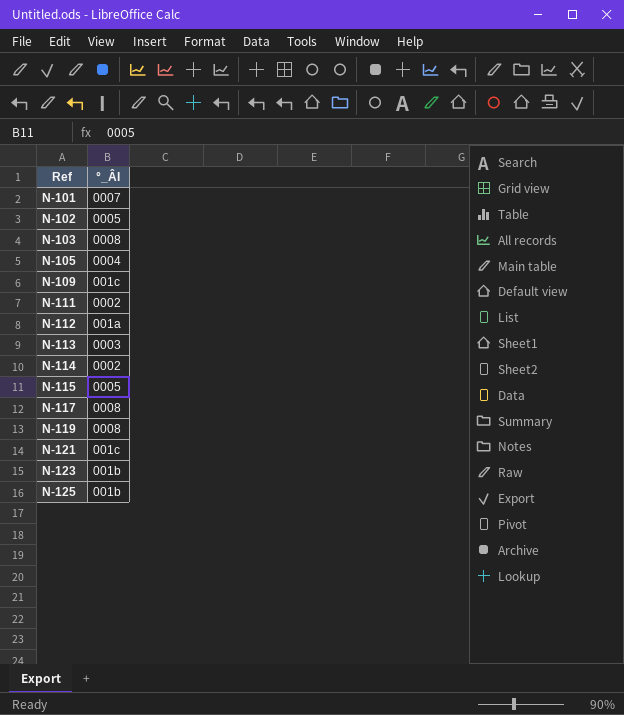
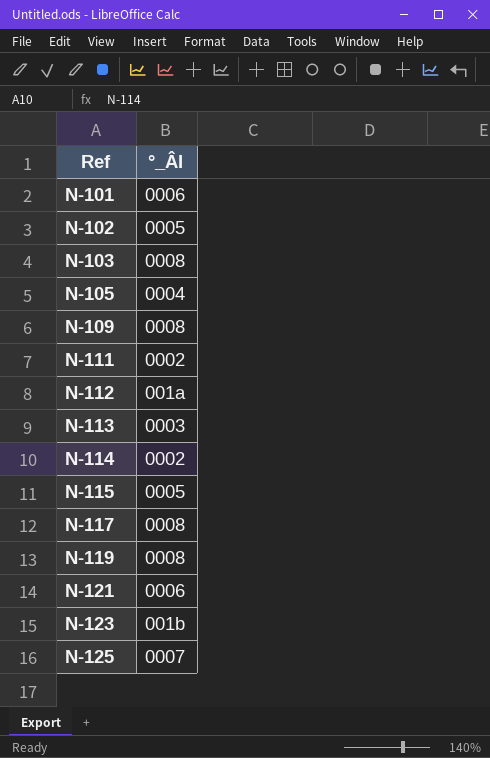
N-101 | °_ÂI: 0007 -> 0006
N-109 | °_ÂI: 001c -> 0008
N-121 | °_ÂI: 001c -> 0006
N-125 | °_ÂI: 001b -> 0007

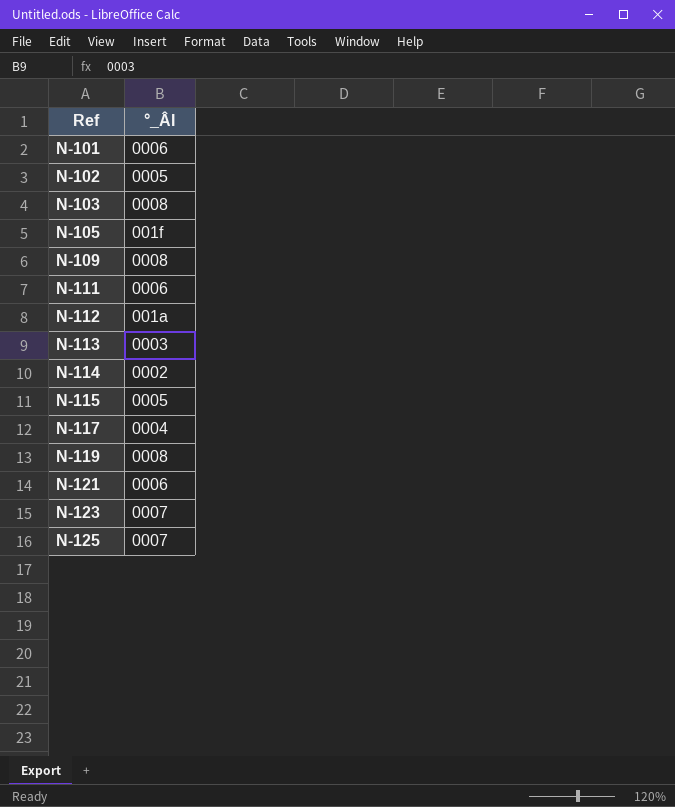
N-105 | °_ÂI: 0004 -> 001f
N-111 | °_ÂI: 0002 -> 0006
N-117 | °_ÂI: 0008 -> 0004
N-123 | °_ÂI: 001b -> 0007

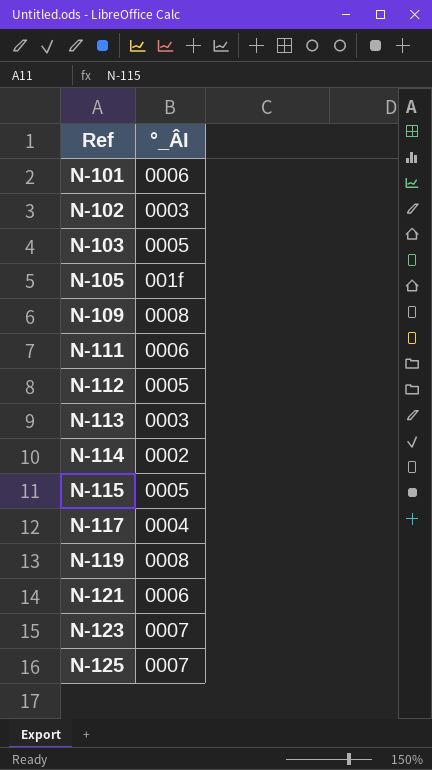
N-102 | °_ÂI: 0005 -> 0003
N-103 | °_ÂI: 0008 -> 0005
N-112 | °_ÂI: 001a -> 0005

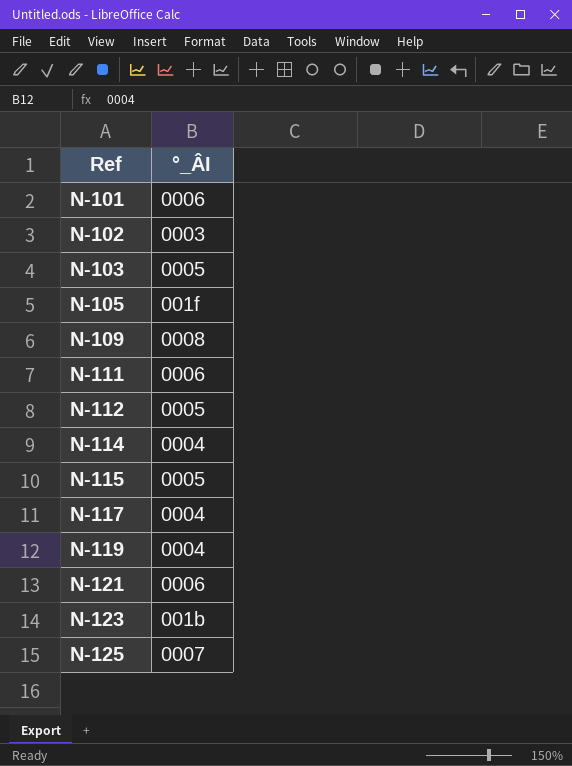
row N-113: 0003 -> none
N-114 | °_ÂI: 0002 -> 0004
N-119 | °_ÂI: 0008 -> 0004
N-123 | °_ÂI: 0007 -> 001b

